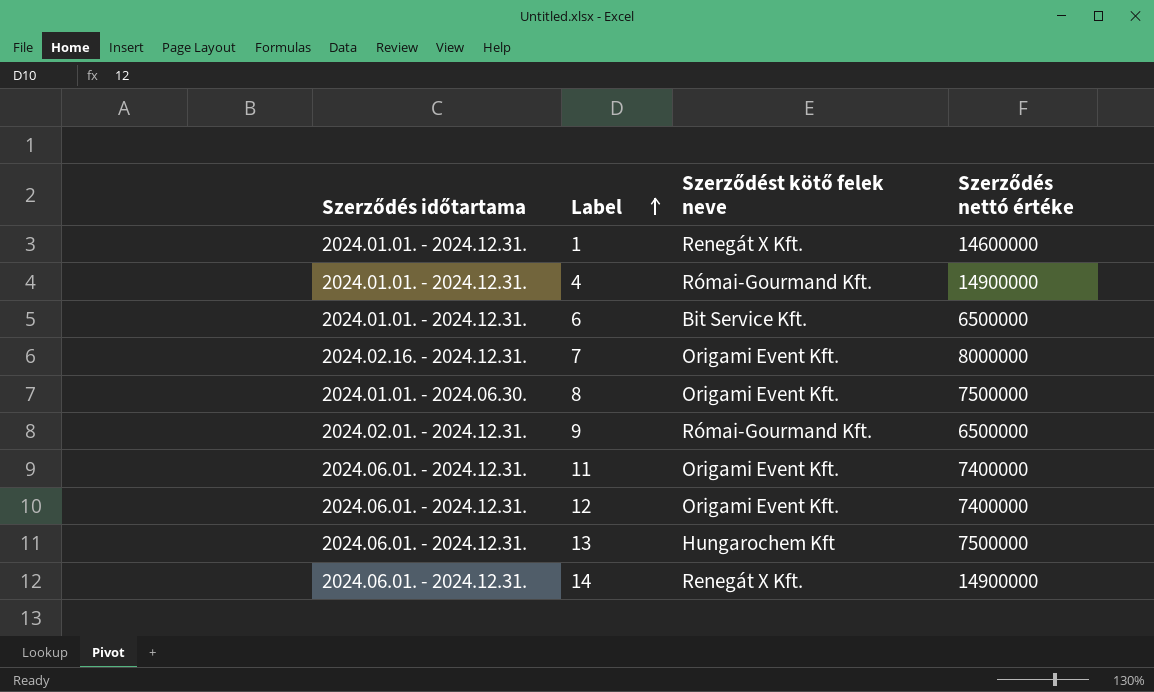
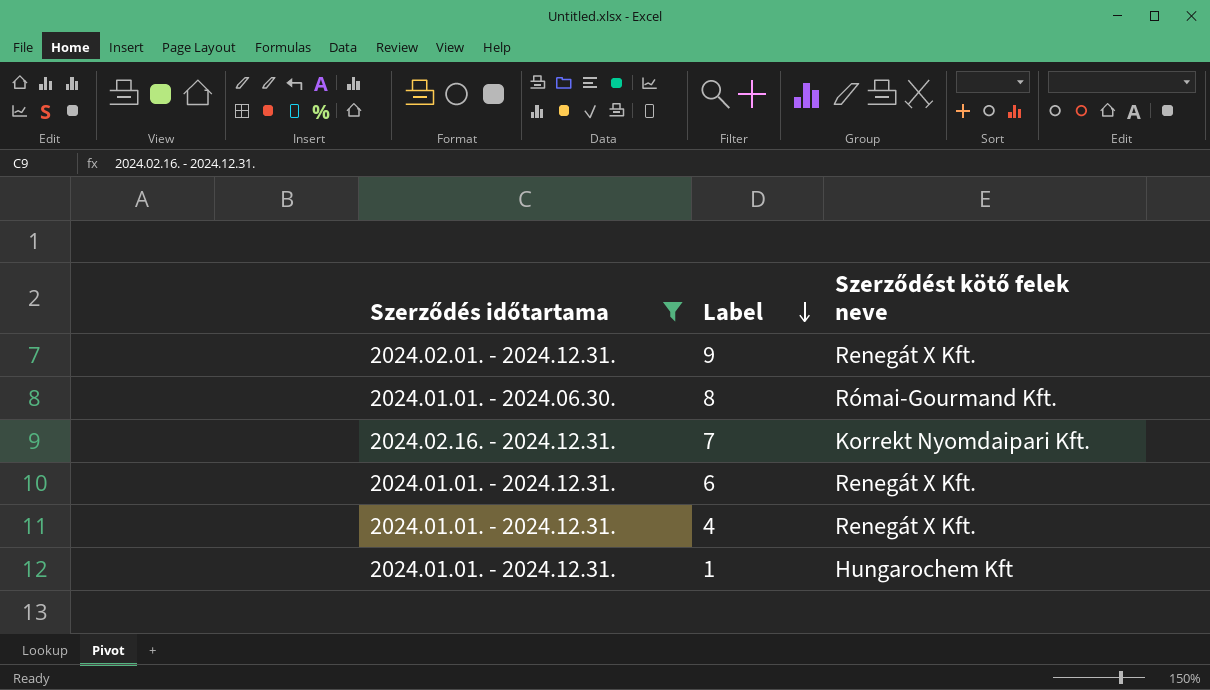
filter: none -> Szerződés időtartama != 2024.06.01. - 2024.12.31.
row order: Label ascending -> Label descending
column Szerződés nettó értéke | position: 4 -> none
9 | Szerződést kötő felek neve: Római-Gourmand Kft. -> Renegát X Kft.
8 | Szerződést kötő felek neve: Origami Event Kft. -> Római-Gourmand Kft.
7 | Szerződést kötő felek neve: Origami Event Kft. -> Korrekt Nyomdaipari Kft.
6 | Szerződést kötő felek neve: Bit Service Kft. -> Renegát X Kft.
4 | Szerződést kötő felek neve: Római-Gourmand Kft. -> Renegát X Kft.
1 | Szerződést kötő felek neve: Renegát X Kft. -> Hungarochem Kft

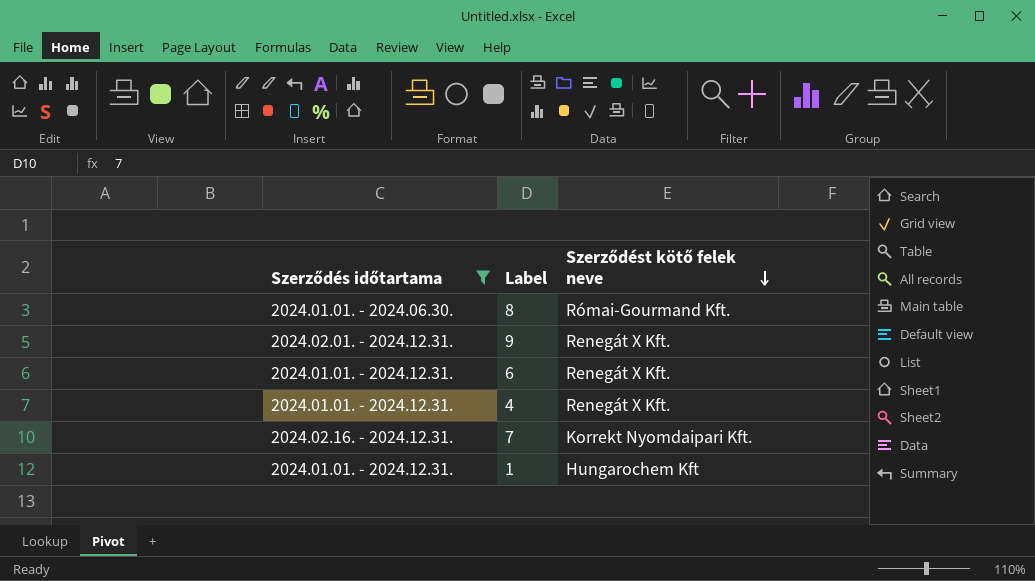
row order: Label descending -> Szerződést kötő felek neve descending

